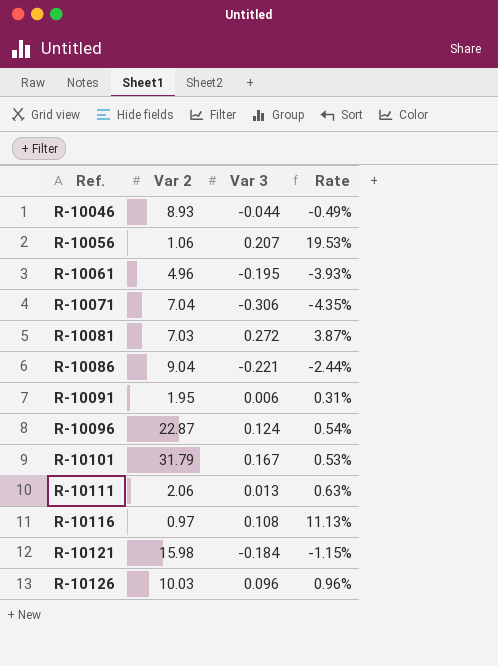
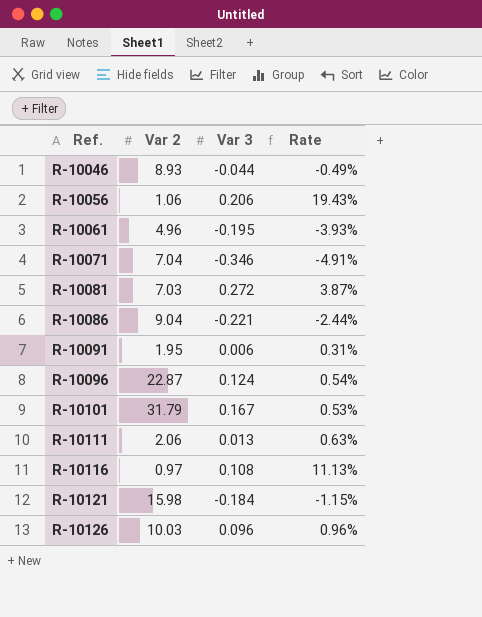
R-10056 | Var 3: 0.207 -> 0.206
R-10056 | Rate: 19.53% -> 19.43%
R-10071 | Var 3: -0.306 -> -0.346
R-10071 | Rate: -4.35% -> -4.91%

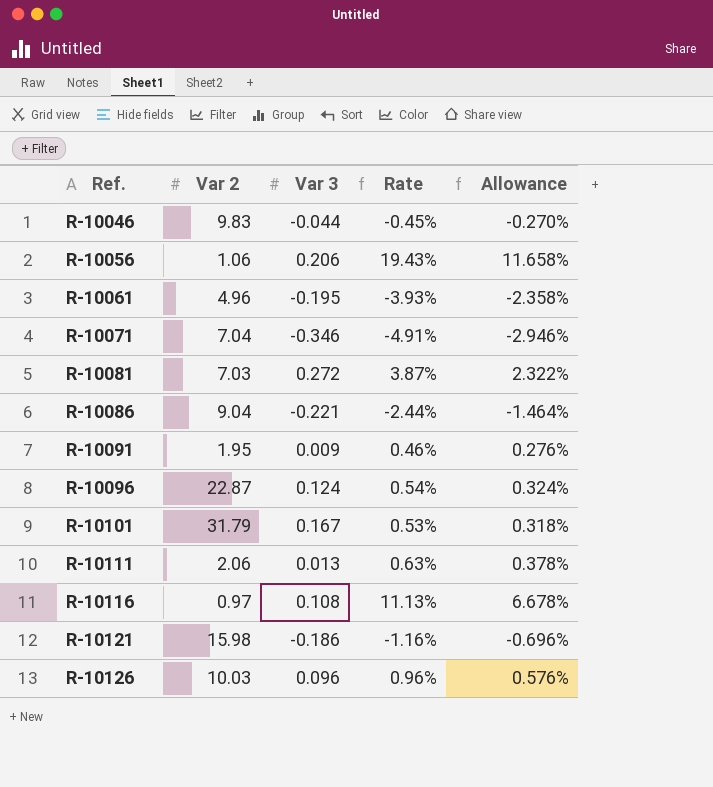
column Allowance | formula: none -> [Rate] * 0.6
R-10046 | Var 2: 8.93 -> 9.83
R-10046 | Rate: -0.49% -> -0.45%
R-10091 | Var 3: 0.006 -> 0.009
R-10091 | Rate: 0.31% -> 0.46%
R-10121 | Var 3: -0.184 -> -0.186
R-10121 | Rate: -1.15% -> -1.16%

